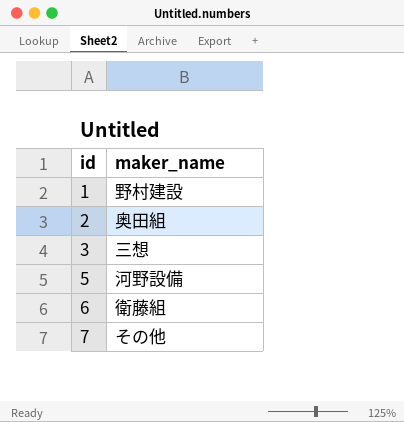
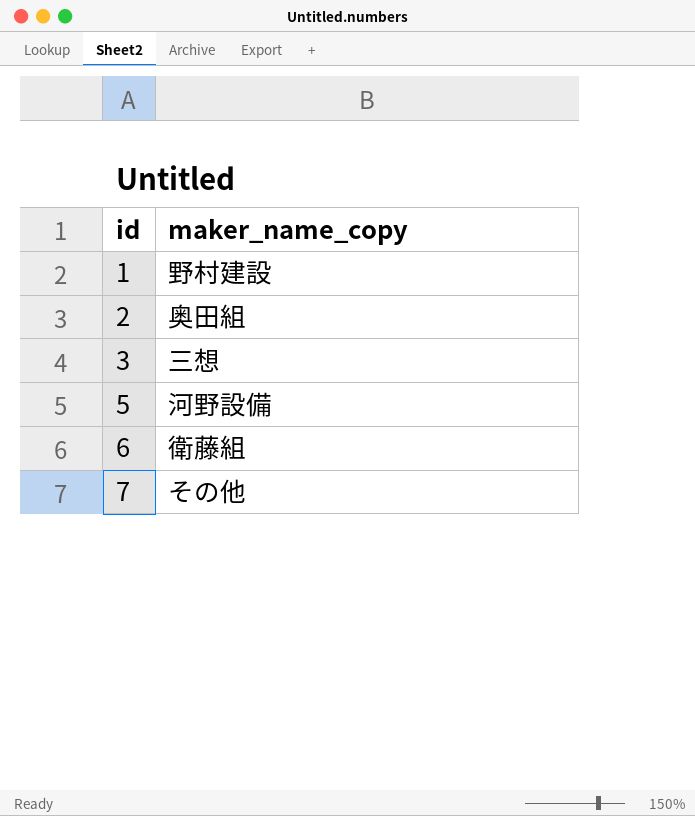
column name: maker_name -> maker_name_copy

